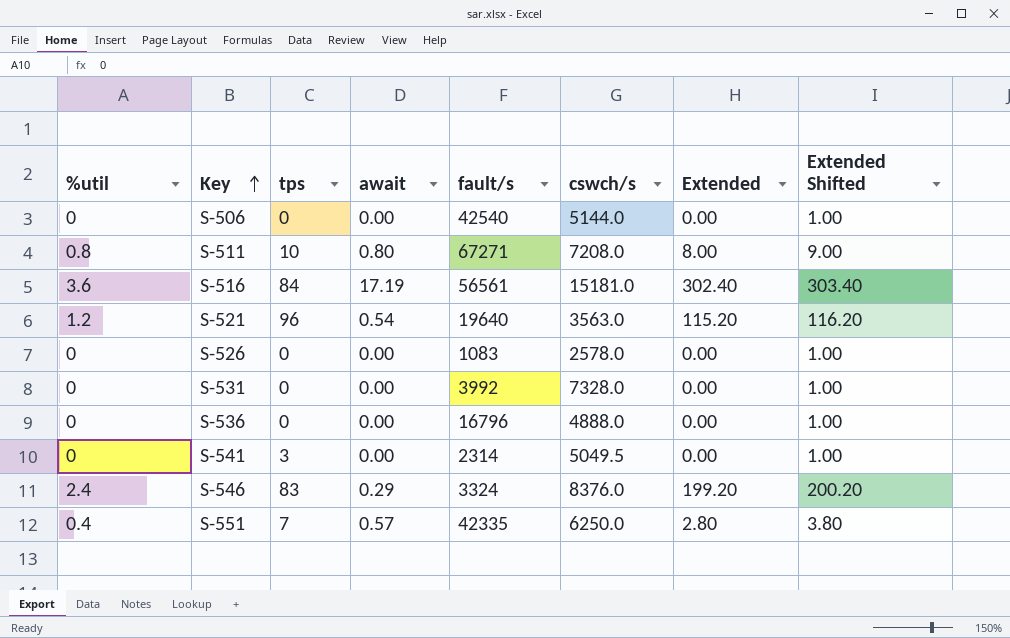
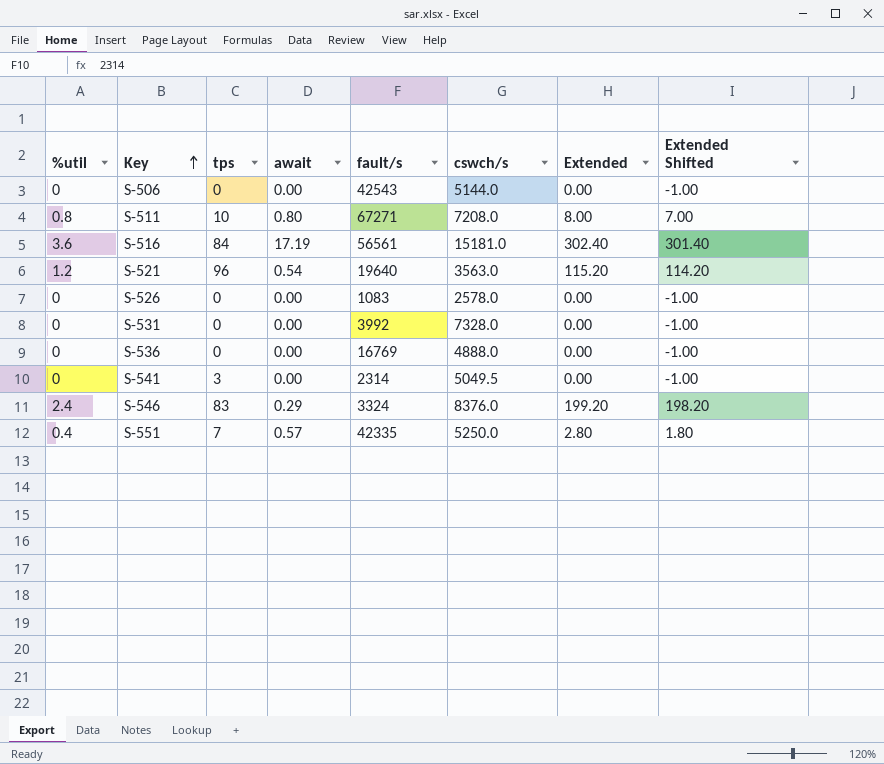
column Extended Shifted | formula: [Extended] + 1 -> [Extended] - 1
S-506 | fault/s: 42540 -> 42543
S-536 | fault/s: 16796 -> 16769
S-551 | cswch/s: 6250.0 -> 5250.0

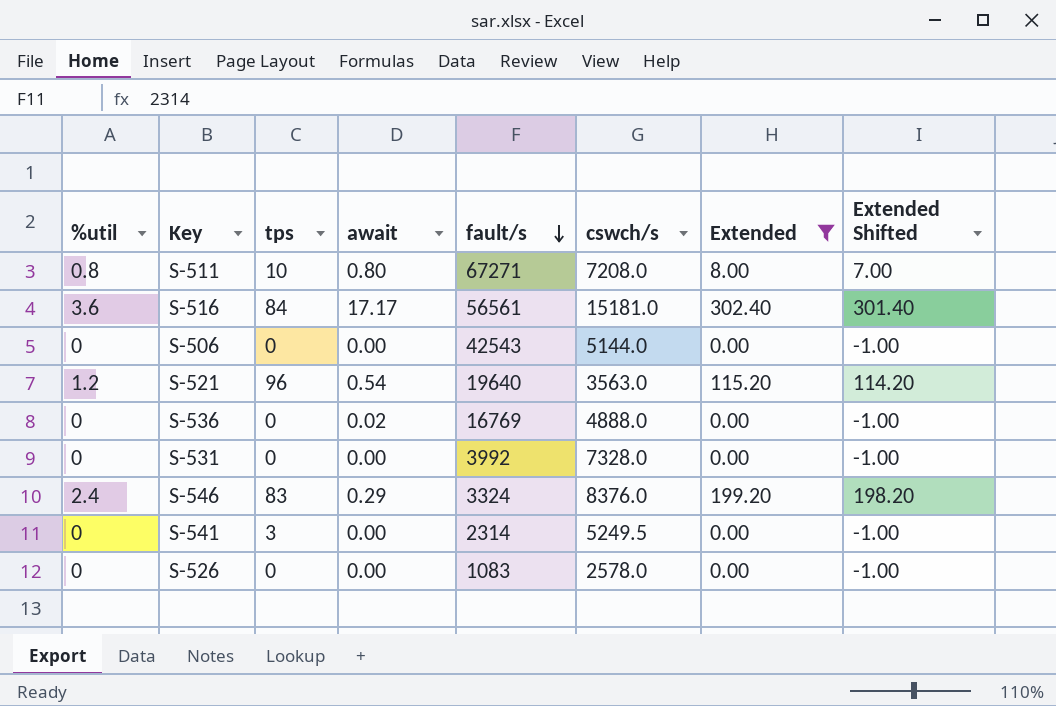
filter: none -> Extended != 2.80
row order: Key ascending -> fault/s descending
S-516 | await: 17.19 -> 17.17
S-536 | await: 0.00 -> 0.02
S-541 | cswch/s: 5049.5 -> 5249.5

